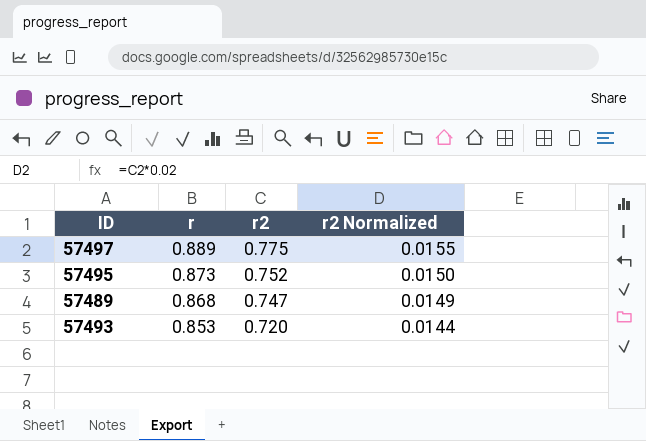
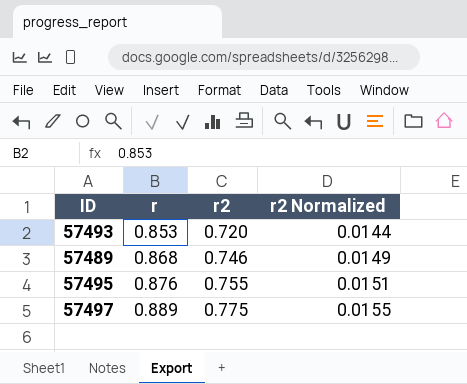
row order: r descending -> r ascending
57489 | r2: 0.747 -> 0.746
57495 | r: 0.873 -> 0.876
57495 | r2: 0.752 -> 0.755
57495 | r2 Normalized: 0.0150 -> 0.0151

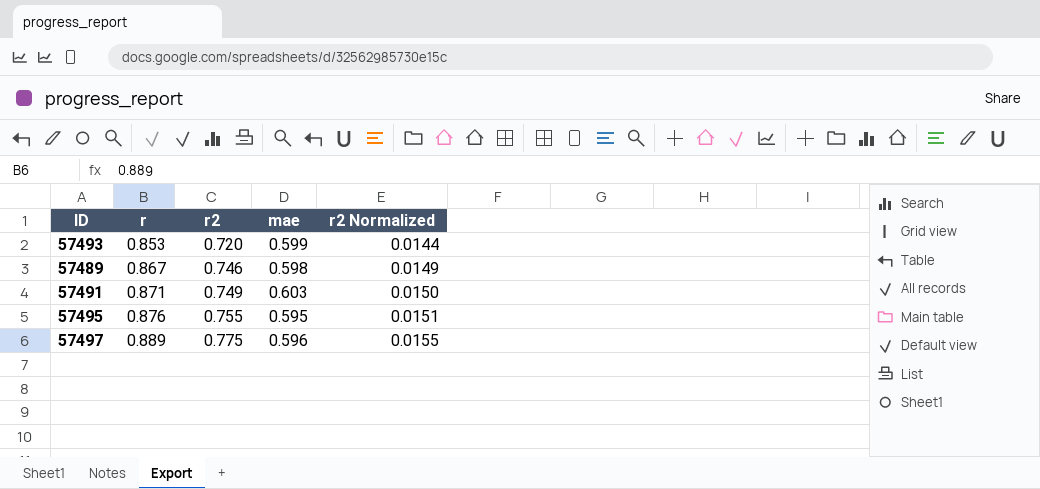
column mae | position: none -> 4
57489 | r: 0.868 -> 0.867
row 57491: none -> 0.871 | 0.749 | 0.603 | 0.0150

